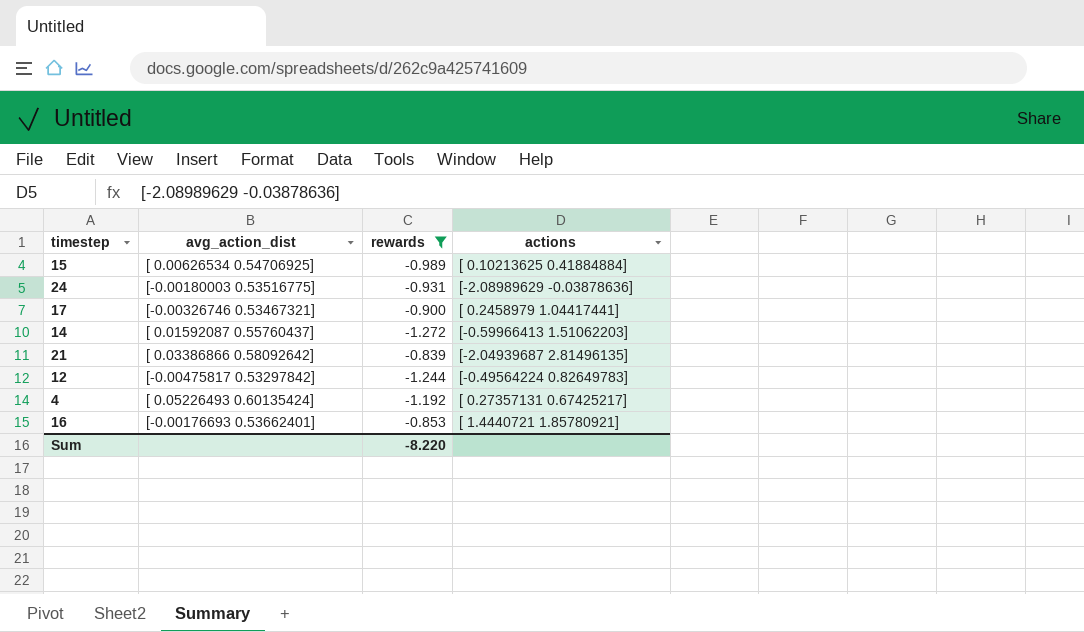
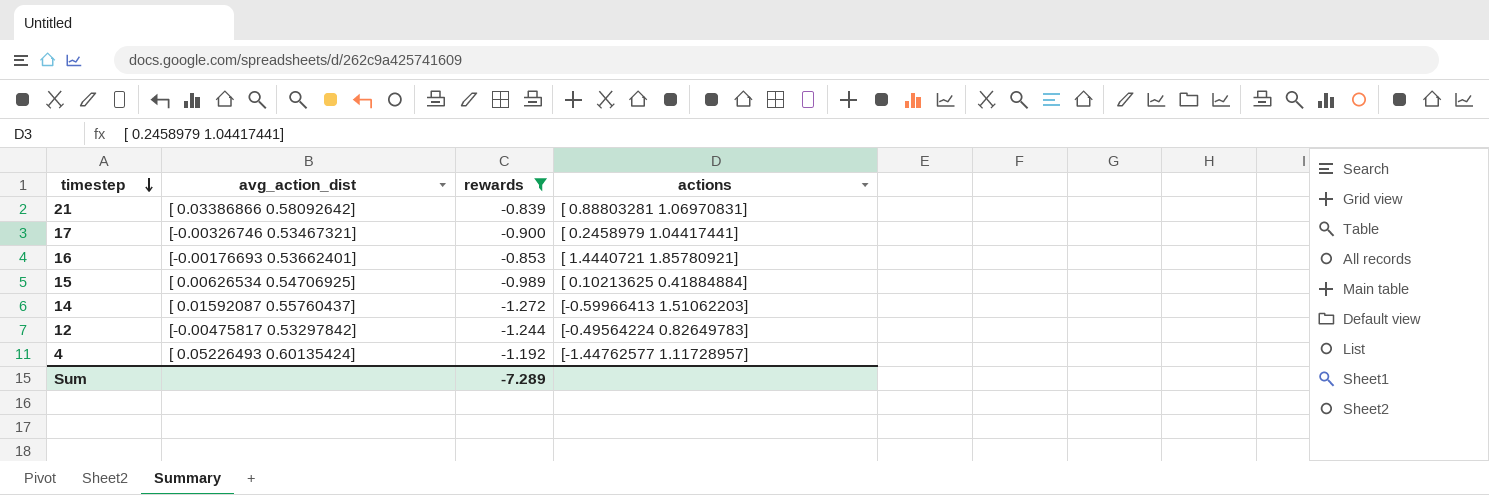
row order: none -> timestep descending
row 24: [-0.00180003 0.53516775] | -0.931 | [-2.08989629 -0.03878636] -> none
21 | actions: [-2.04939687 2.81496135] -> [ 0.88803281 1.06970831]
4 | actions: [ 0.27357131 0.67425217] -> [-1.44762577 1.11728957]
Sum | rewards: -8.220 -> -7.289

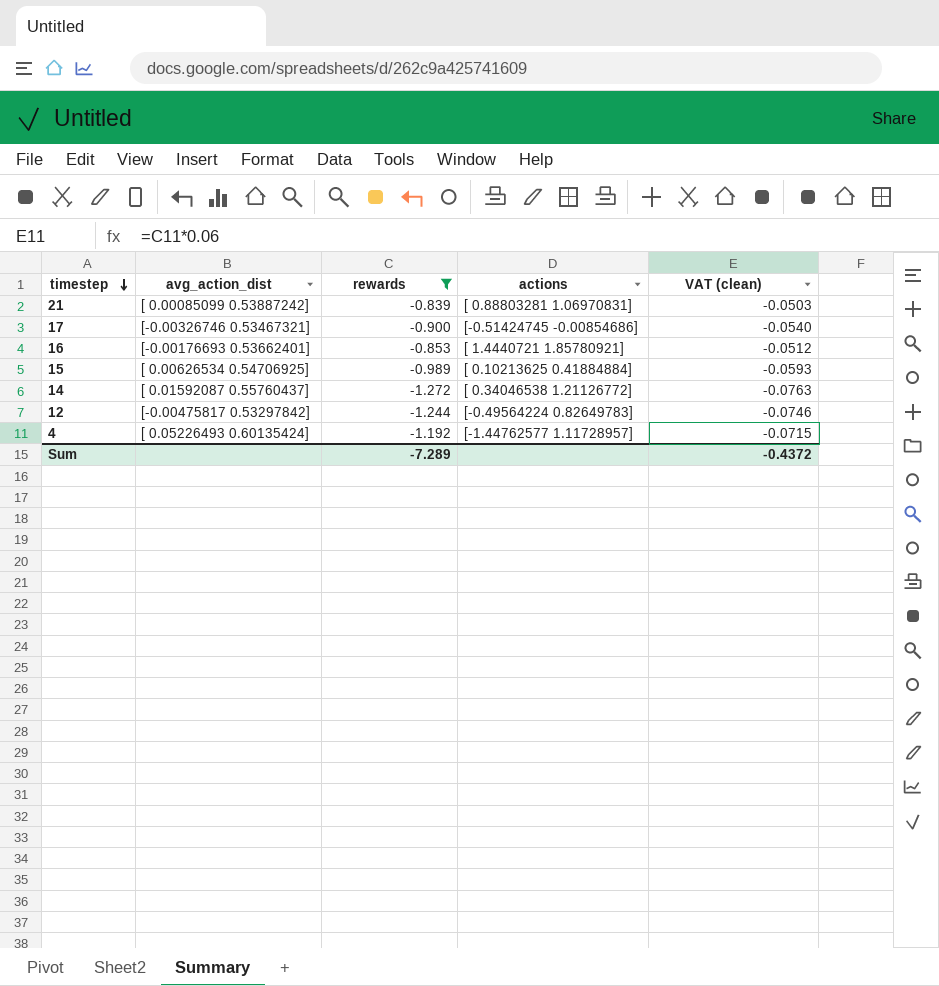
column VAT (clean) | formula: none -> [rewards] * 0.06
21 | avg_action_dist: [ 0.03386866 0.58092642] -> [ 0.00085099 0.53887242]
17 | actions: [ 0.2458979 1.04417441] -> [-0.51424745 -0.00854686]
14 | actions: [-0.59966413 1.51062203] -> [ 0.34046538 1.21126772]

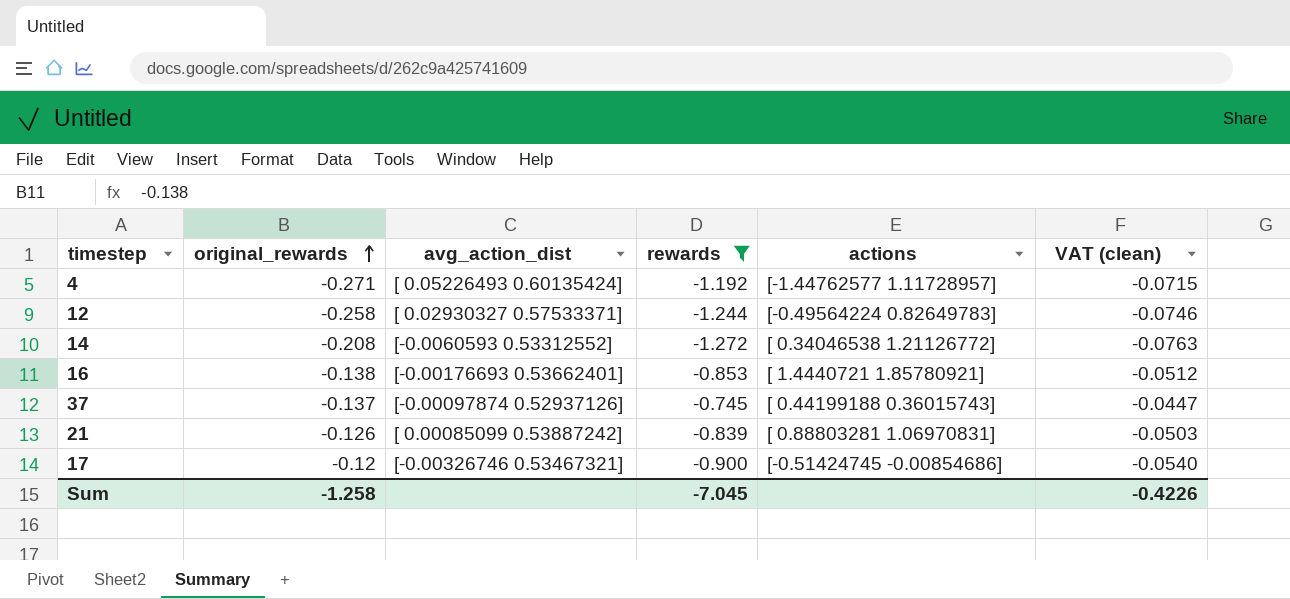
row order: timestep descending -> original_rewards ascending
column original_rewards | position: none -> 2
row 15: [ 0.00626534 0.54706925] | -0.989 | [ 0.10213625 0.41884884] | -0.0593 -> none
12 | avg_action_dist: [-0.00475817 0.53297842] -> [ 0.02930327 0.57533371]
14 | avg_action_dist: [ 0.01592087 0.55760437] -> [-0.0060593 0.53312552]
row 37: none -> -0.137 | [-0.00097874 0.52937126] | -0.745 | [ 0.44199188 0.36015743] | -0.0447
Sum | rewards: -7.289 -> -7.045
Sum | VAT (clean): -0.4372 -> -0.4226

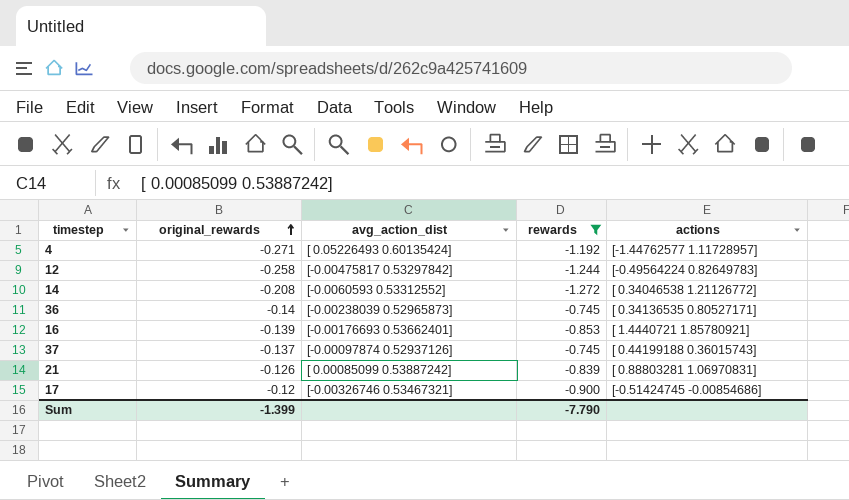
column VAT (clean) | formula: [rewards] * 0.06 -> none
12 | avg_action_dist: [ 0.02930327 0.57533371] -> [-0.00475817 0.53297842]
row 36: none -> -0.14 | [-0.00238039 0.52965873] | -0.745 | [ 0.34136535 0.80527171]
16 | original_rewards: -0.138 -> -0.139
Sum | original_rewards: -1.258 -> -1.399
Sum | rewards: -7.045 -> -7.790

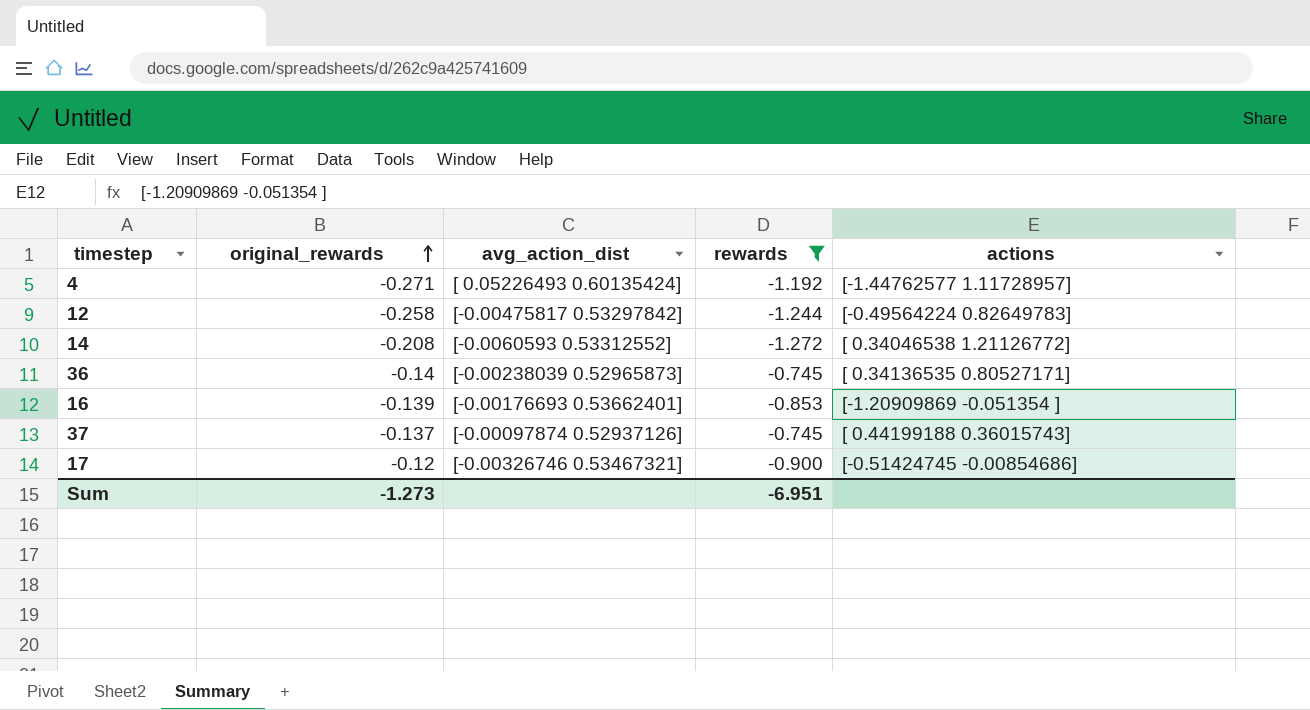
row 21: -0.126 | [ 0.00085099 0.53887242] | -0.839 | [ 0.88803281 1.06970831] -> none
16 | actions: [ 1.4440721 1.85780921] -> [-1.20909869 -0.051354 ]
Sum | original_rewards: -1.399 -> -1.273
Sum | rewards: -7.790 -> -6.951

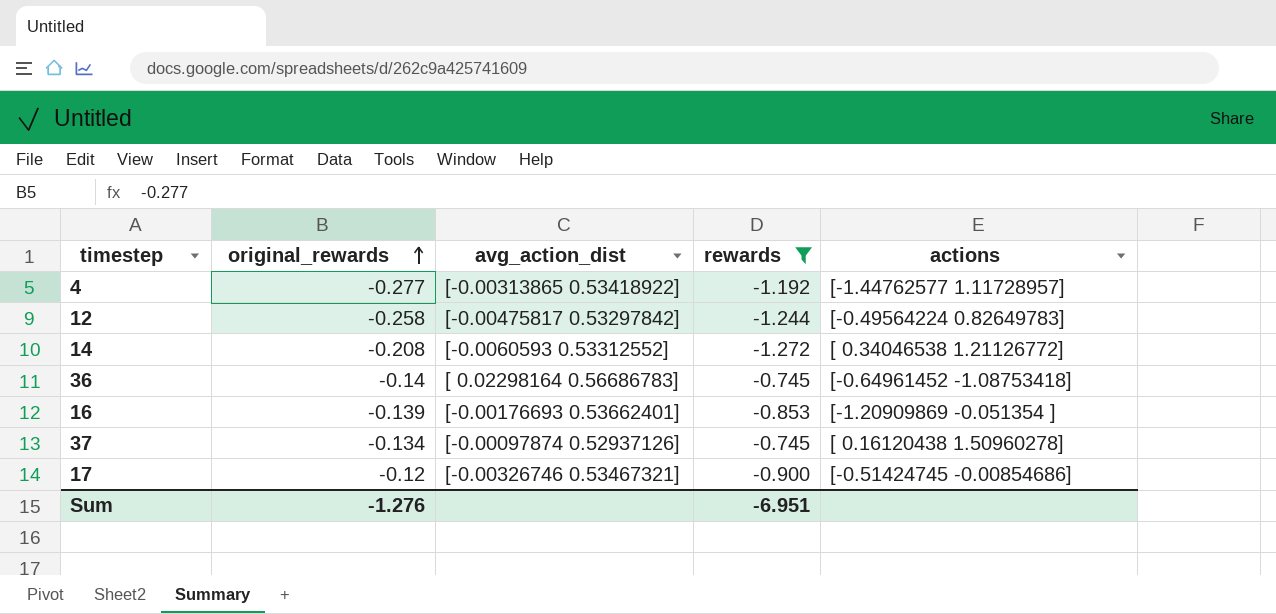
4 | original_rewards: -0.271 -> -0.277
4 | avg_action_dist: [ 0.05226493 0.60135424] -> [-0.00313865 0.53418922]
36 | avg_action_dist: [-0.00238039 0.52965873] -> [ 0.02298164 0.56686783]
36 | actions: [ 0.34136535 0.80527171] -> [-0.64961452 -1.08753418]
37 | original_rewards: -0.137 -> -0.134
37 | actions: [ 0.44199188 0.36015743] -> [ 0.16120438 1.50960278]
Sum | original_rewards: -1.273 -> -1.276

